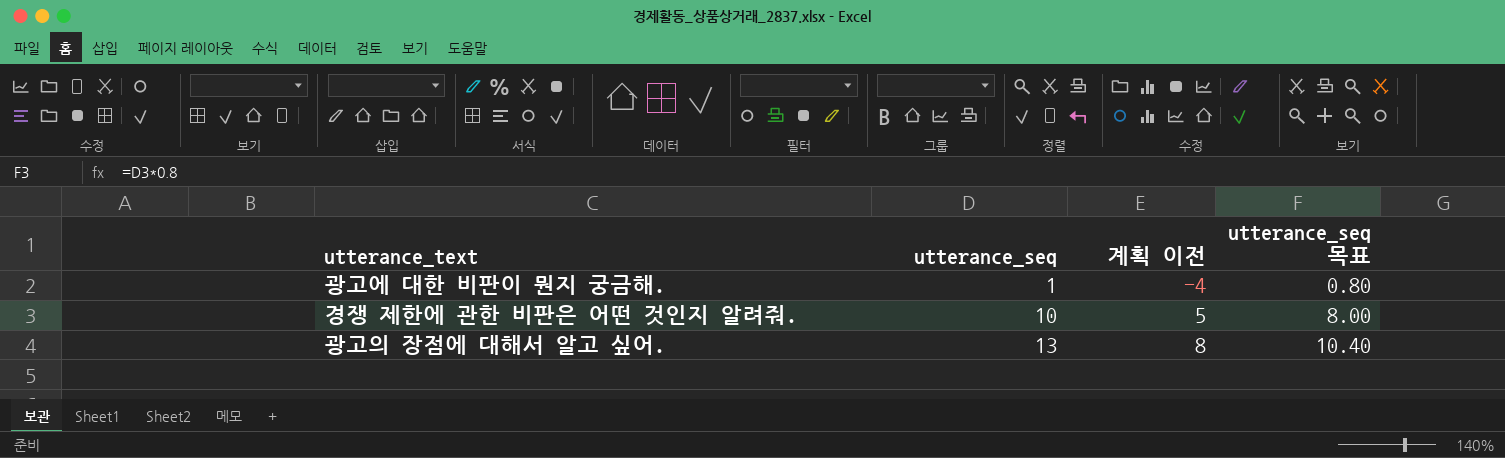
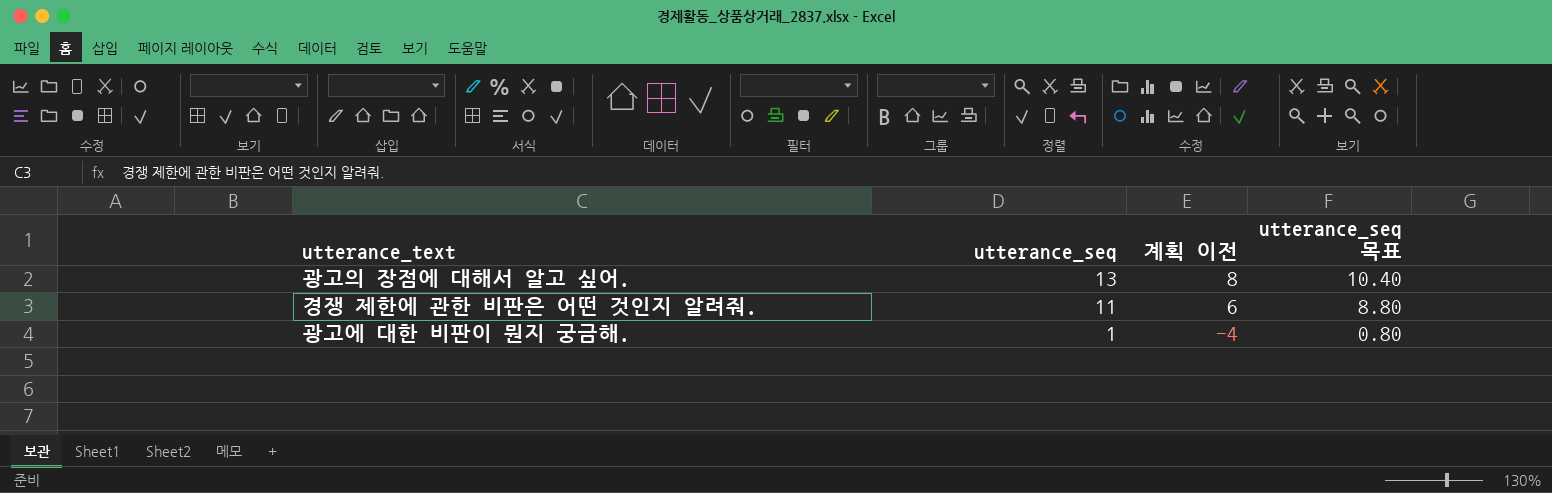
row order: utterance_seq ascending -> utterance_seq descending
경쟁 제한에 관한 비판은 어떤 것인지 알려줘. | utterance_seq: 10 -> 11
경쟁 제한에 관한 비판은 어떤 것인지 알려줘. | 계획 이전: 5 -> 6
경쟁 제한에 관한 비판은 어떤 것인지 알려줘. | utterance_seq 목표: 8.00 -> 8.80

